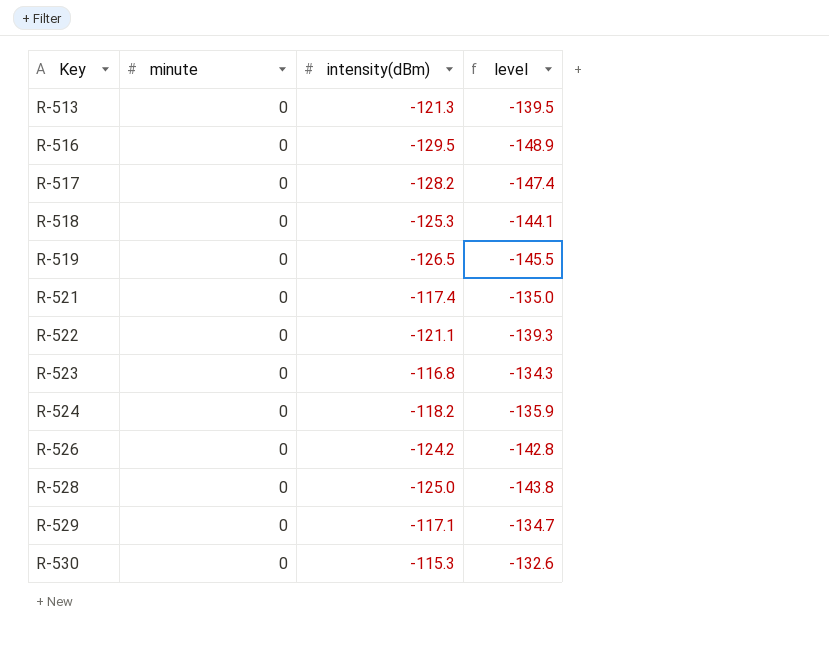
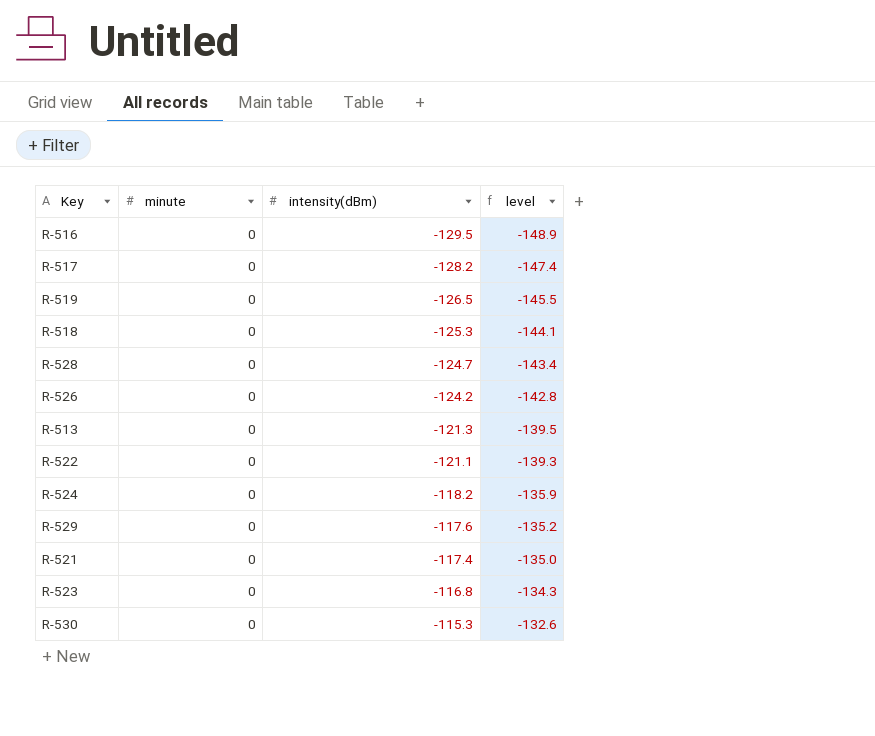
row order: Key ascending -> intensity(dBm) ascending
R-528 | intensity(dBm): -125.0 -> -124.7
R-528 | level: -143.8 -> -143.4
R-529 | intensity(dBm): -117.1 -> -117.6
R-529 | level: -134.7 -> -135.2

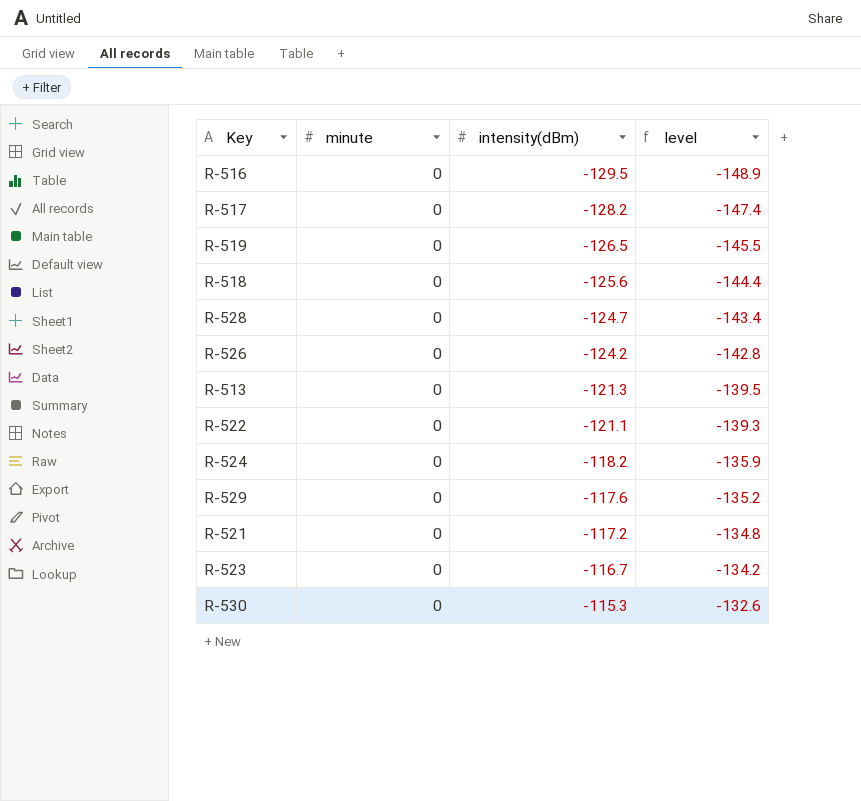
R-518 | intensity(dBm): -125.3 -> -125.6
R-518 | level: -144.1 -> -144.4
R-521 | intensity(dBm): -117.4 -> -117.2
R-521 | level: -135.0 -> -134.8
R-523 | intensity(dBm): -116.8 -> -116.7
R-523 | level: -134.3 -> -134.2

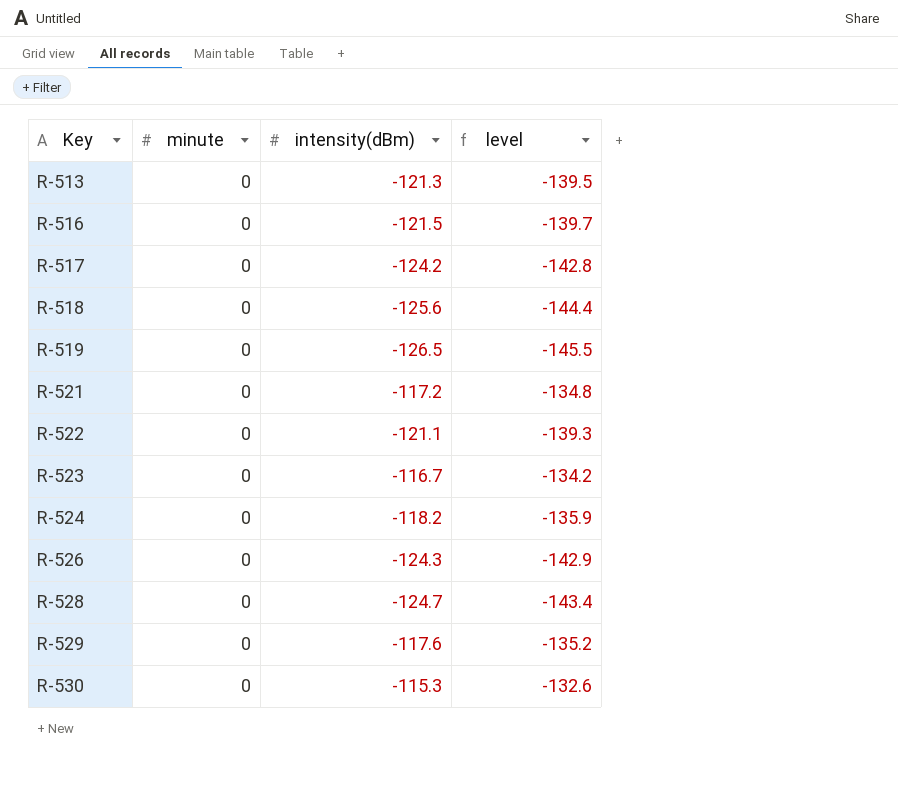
row order: intensity(dBm) ascending -> Key ascending
R-516 | intensity(dBm): -129.5 -> -121.5
R-516 | level: -148.9 -> -139.7
R-517 | intensity(dBm): -128.2 -> -124.2
R-517 | level: -147.4 -> -142.8
R-526 | intensity(dBm): -124.2 -> -124.3
R-526 | level: -142.8 -> -142.9

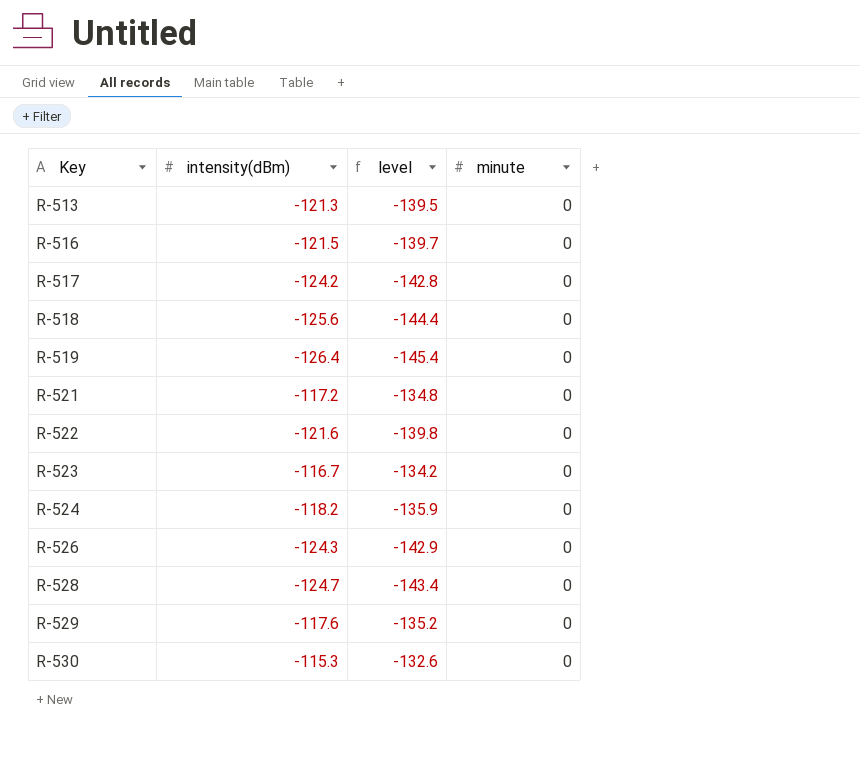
column minute | position: 2 -> 4
R-519 | intensity(dBm): -126.5 -> -126.4
R-519 | level: -145.5 -> -145.4
R-522 | intensity(dBm): -121.1 -> -121.6
R-522 | level: -139.3 -> -139.8

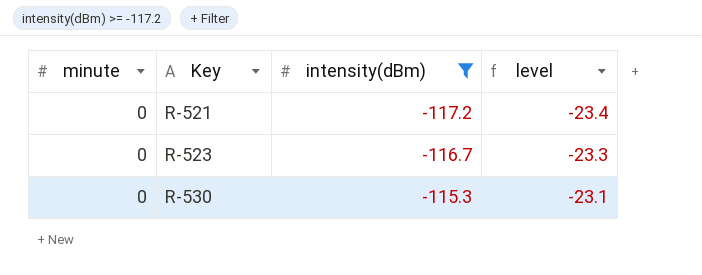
filter: none -> intensity(dBm) >= -117.2
column minute | position: 4 -> 1
column level | formula: [intensity(dBm)] * 1.15 -> [intensity(dBm)] * 0.2

